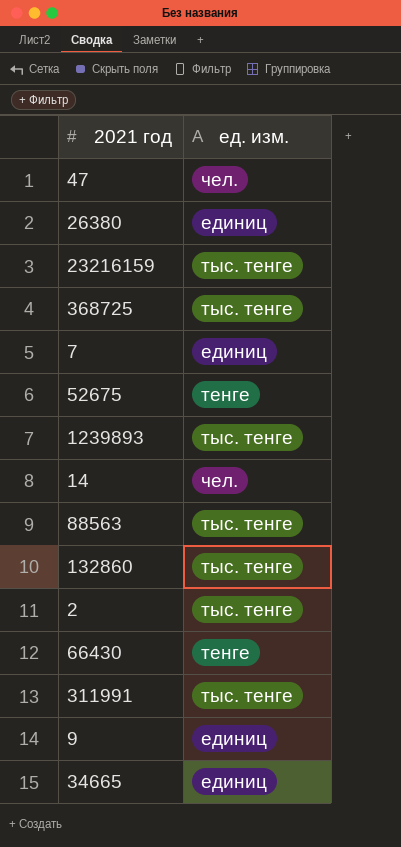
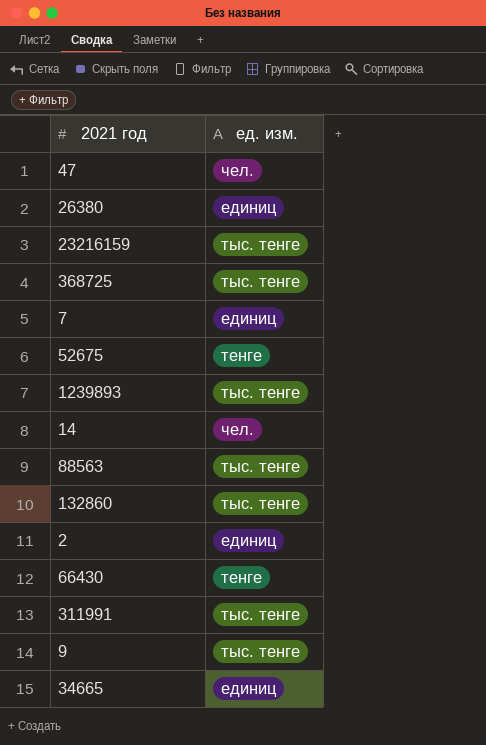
2 | ед. изм.: тыс. тенге -> единиц
9 | ед. изм.: единиц -> тыс. тенге

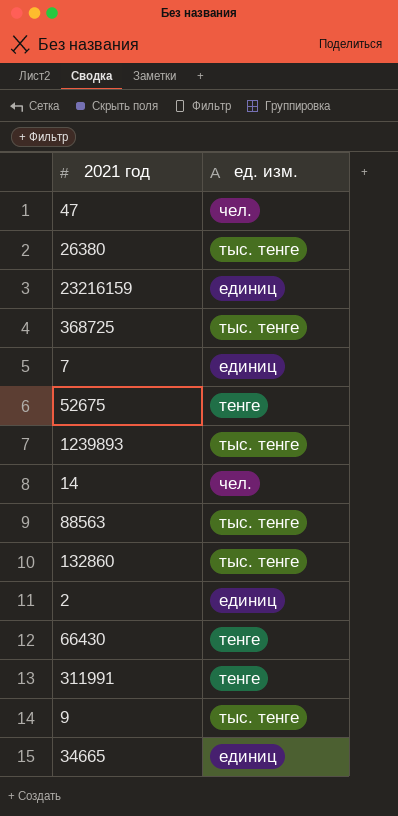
26380 | ед. изм.: единиц -> тыс. тенге
23216159 | ед. изм.: тыс. тенге -> единиц
311991 | ед. изм.: тыс. тенге -> тенге

